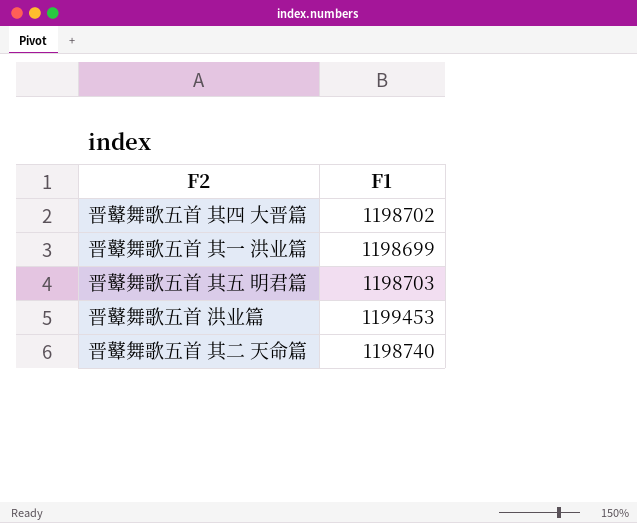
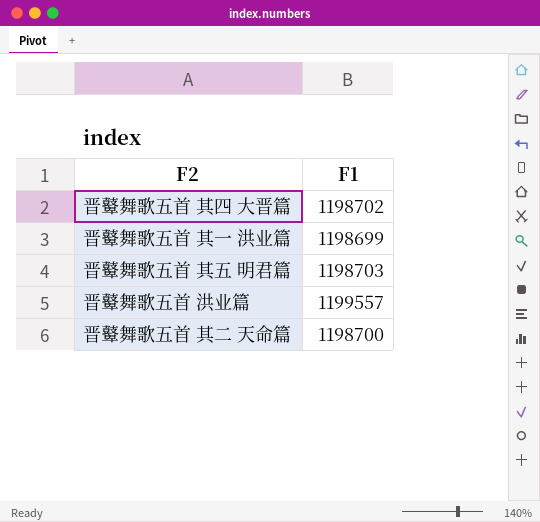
晋鼙舞歌五首 洪业篇 | F1: 1199453 -> 1199557
晋鼙舞歌五首 其二 天命篇 | F1: 1198740 -> 1198700

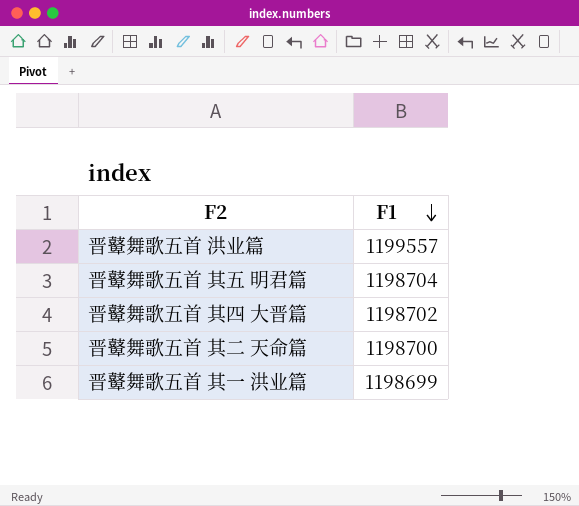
row order: none -> F1 descending
晋鼙舞歌五首 其五 明君篇 | F1: 1198703 -> 1198704

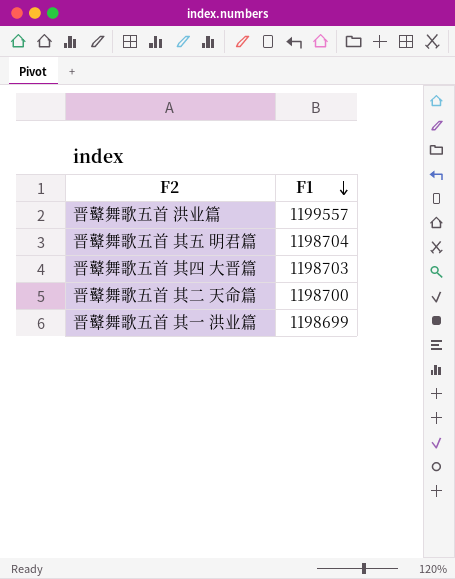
晋鼙舞歌五首 其四 大晋篇 | F1: 1198702 -> 1198703

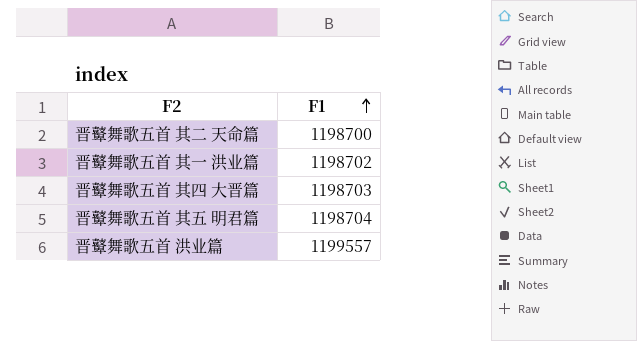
row order: F1 descending -> F1 ascending
晋鼙舞歌五首 其一 洪业篇 | F1: 1198699 -> 1198702

